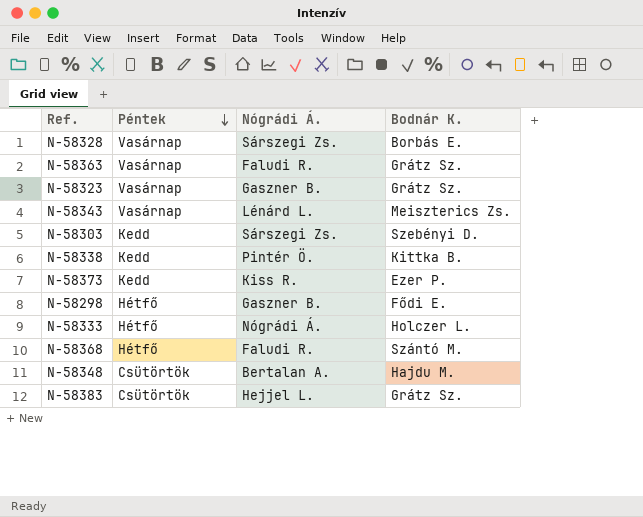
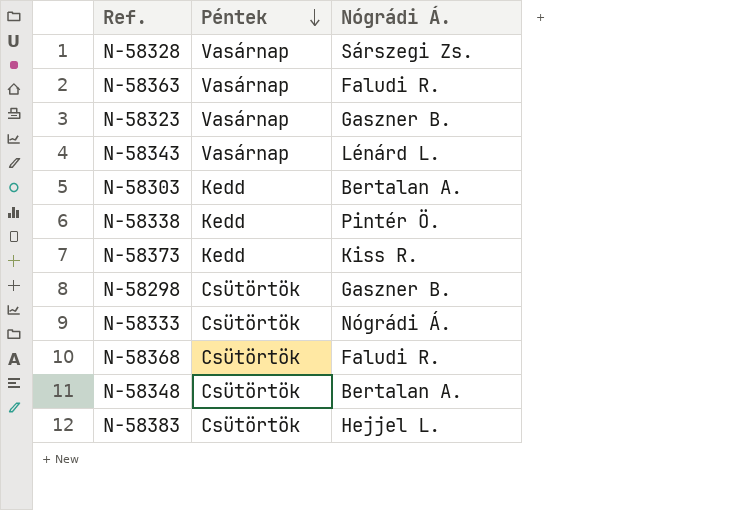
column Bodnár K. | position: 4 -> none
N-58303 | Nógrádi Á.: Sárszegi Zs. -> Bertalan A.
N-58298 | Péntek: Hétfő -> Csütörtök
N-58333 | Péntek: Hétfő -> Csütörtök
N-58368 | Péntek: Hétfő -> Csütörtök

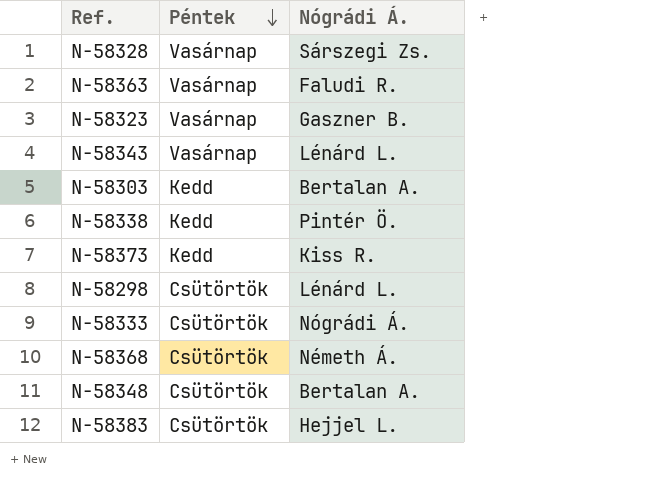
N-58298 | Nógrádi Á.: Gaszner B. -> Lénárd L.
N-58368 | Nógrádi Á.: Faludi R. -> Németh Á.

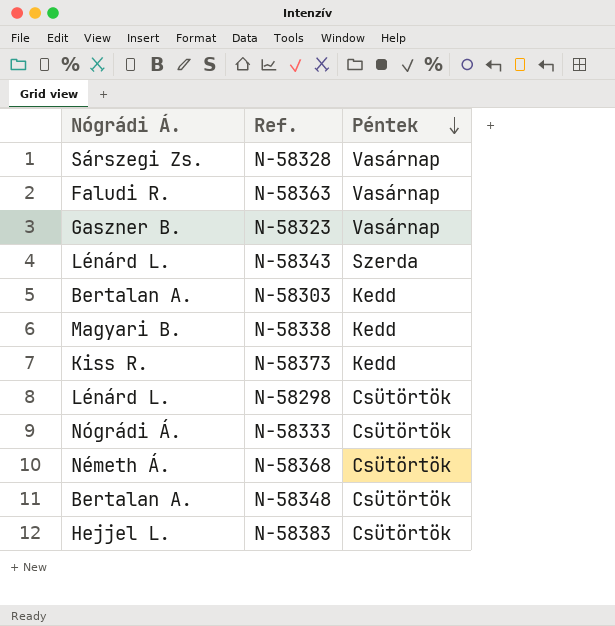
column Nógrádi Á. | position: 3 -> 1
N-58343 | Péntek: Vasárnap -> Szerda
N-58338 | Nógrádi Á.: Pintér Ö. -> Magyari B.

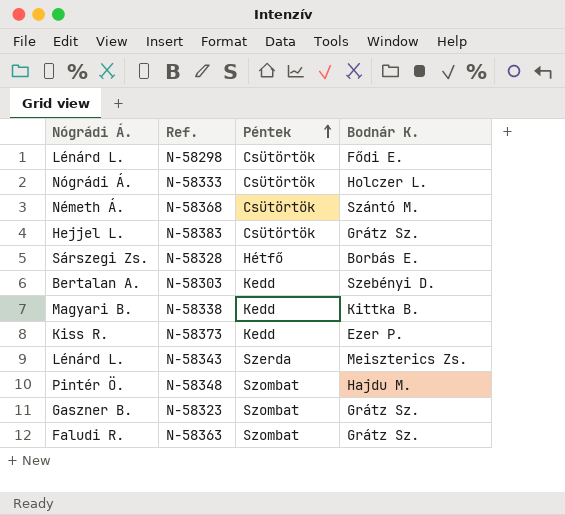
row order: Péntek descending -> Péntek ascending
column Bodnár K. | position: none -> 4
N-58328 | Péntek: Vasárnap -> Hétfő
N-58348 | Nógrádi Á.: Bertalan A. -> Pintér Ö.
N-58348 | Péntek: Csütörtök -> Szombat
N-58323 | Péntek: Vasárnap -> Szombat
N-58363 | Péntek: Vasárnap -> Szombat

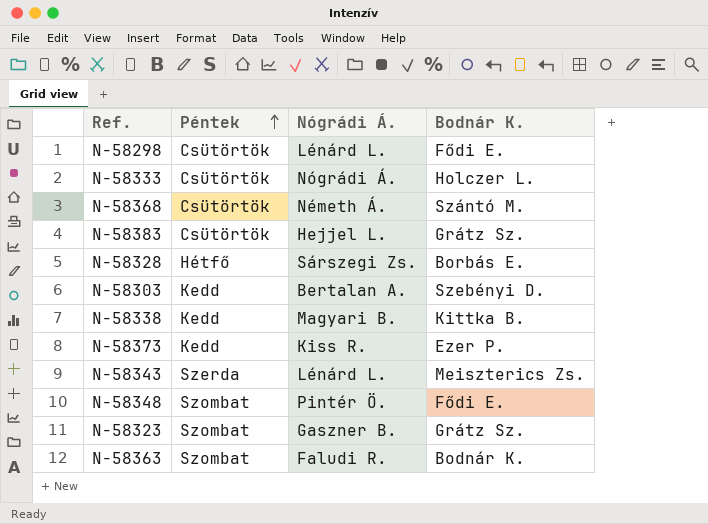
column Nógrádi Á. | position: 1 -> 3
N-58348 | Bodnár K.: Hajdu M. -> Fődi E.
N-58363 | Bodnár K.: Grátz Sz. -> Bodnár K.

